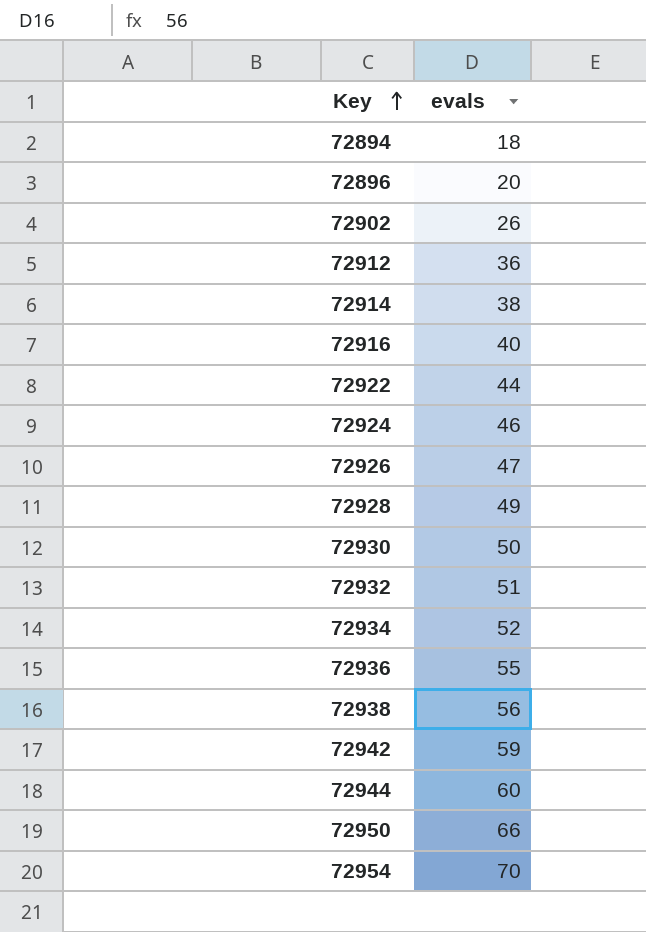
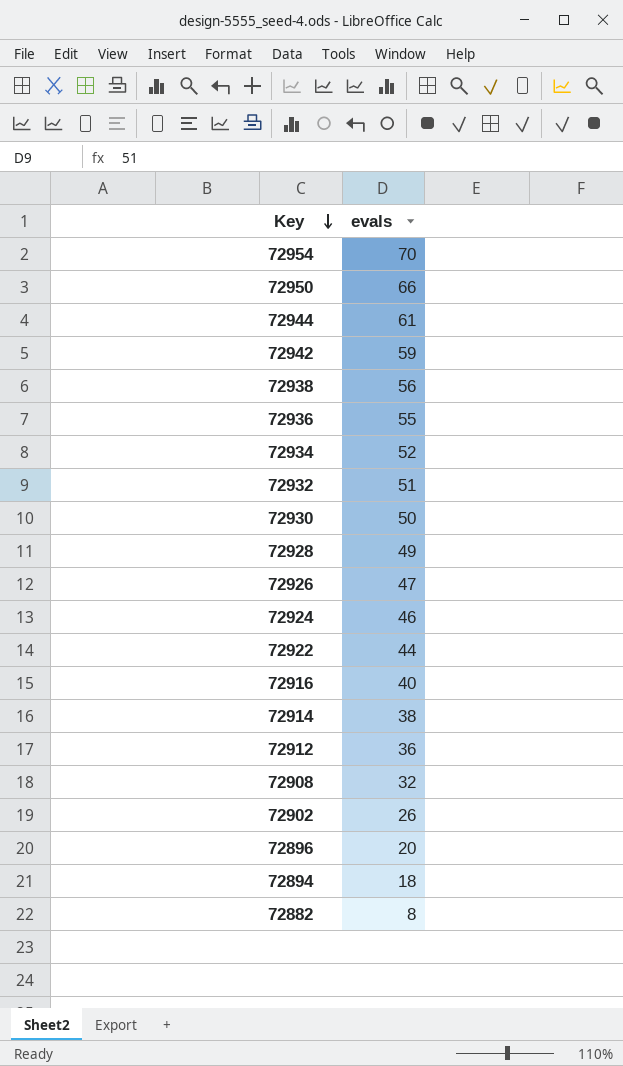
row order: Key ascending -> Key descending
72944 | evals: 60 -> 61
row 72908: none -> 32
row 72882: none -> 8

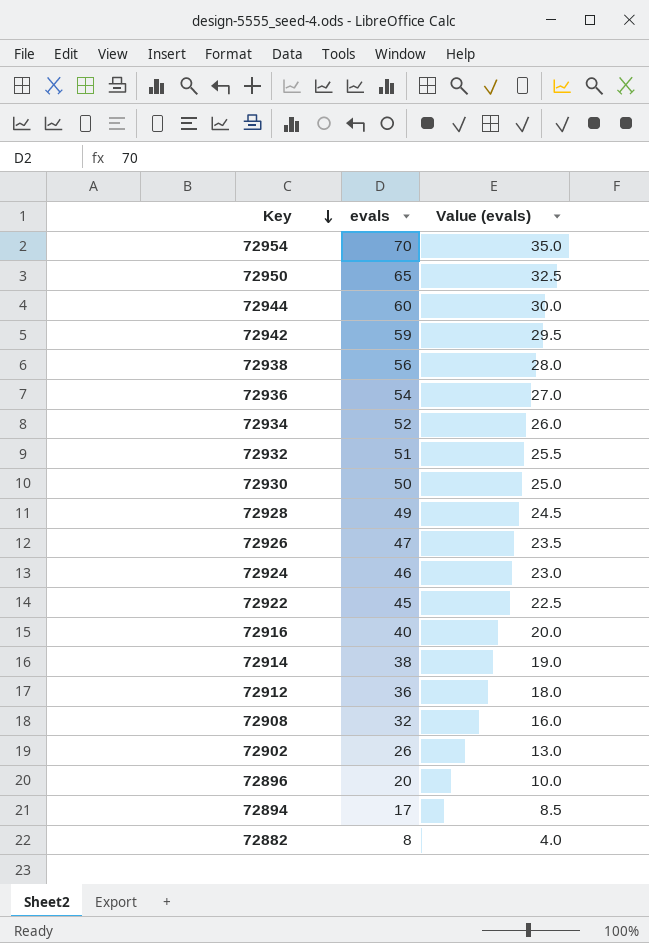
column Value (evals) | formula: none -> [evals] * 0.5
72950 | evals: 66 -> 65
72944 | evals: 61 -> 60
72936 | evals: 55 -> 54
72922 | evals: 44 -> 45
72894 | evals: 18 -> 17

